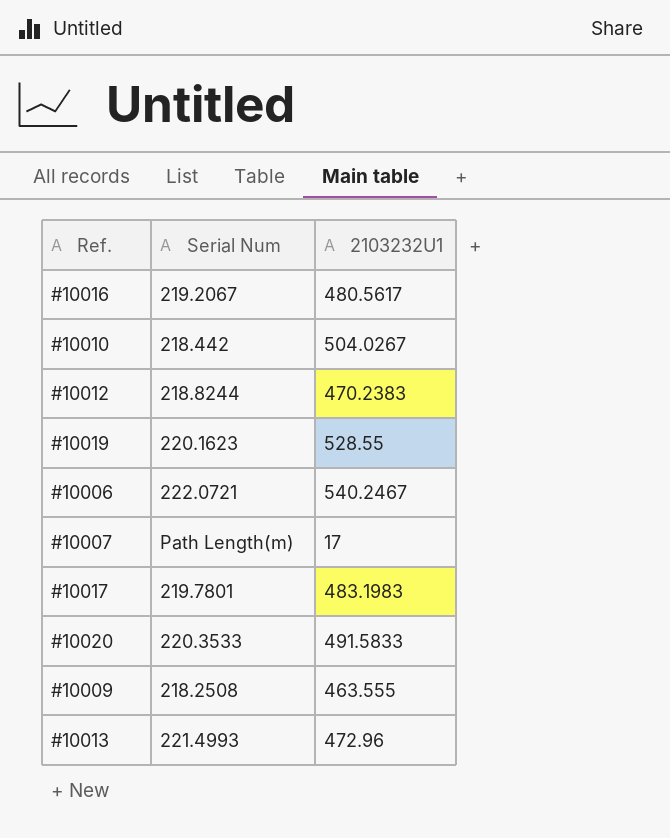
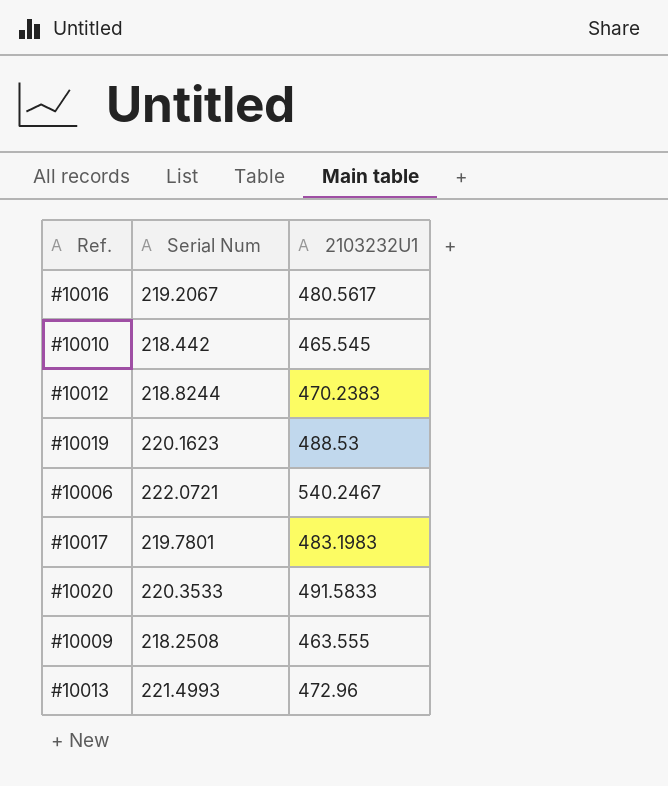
row #10007: Path Length(m) | 17 -> none
#10010 | 2103232U1: 504.0267 -> 465.545
#10019 | 2103232U1: 528.55 -> 488.53

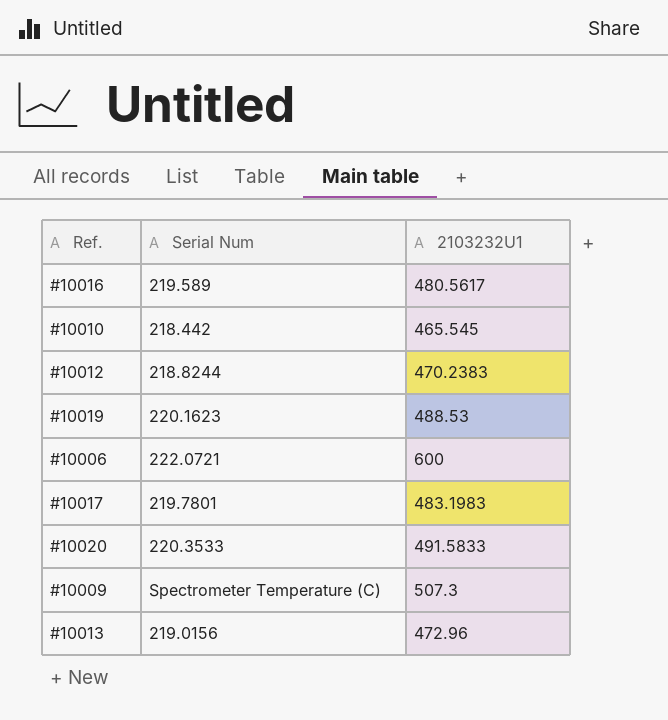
#10016 | Serial Num: 219.2067 -> 219.589
#10006 | 2103232U1: 540.2467 -> 600
#10009 | Serial Num: 218.2508 -> Spectrometer Temperature (C)
#10009 | 2103232U1: 463.555 -> 507.3
#10013 | Serial Num: 221.4993 -> 219.0156

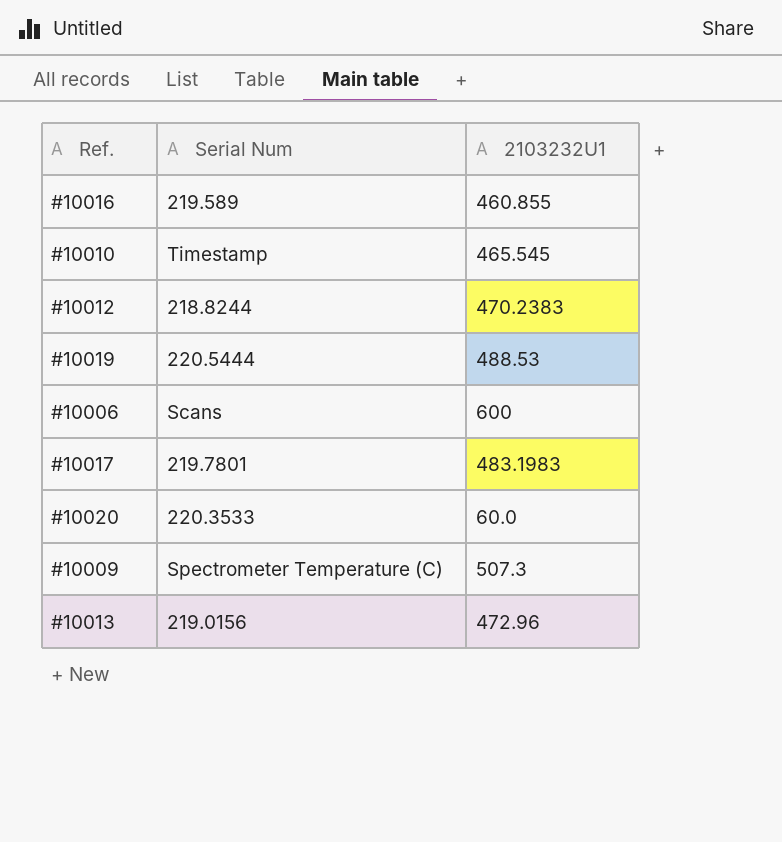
#10016 | 2103232U1: 480.5617 -> 460.855
#10010 | Serial Num: 218.442 -> Timestamp
#10019 | Serial Num: 220.1623 -> 220.5444
#10006 | Serial Num: 222.0721 -> Scans
#10020 | 2103232U1: 491.5833 -> 60.0

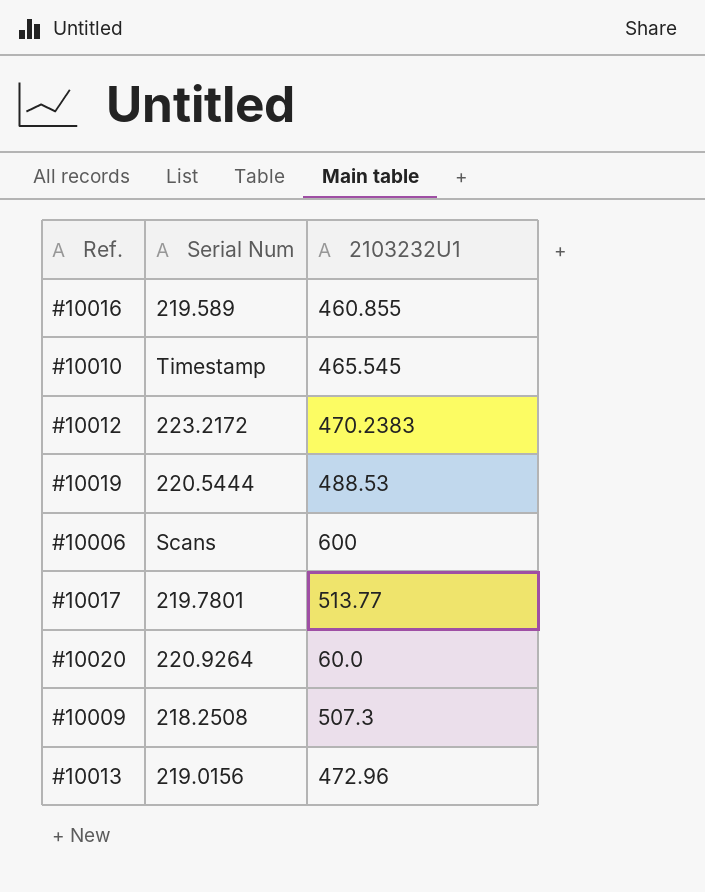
#10012 | Serial Num: 218.8244 -> 223.2172
#10017 | 2103232U1: 483.1983 -> 513.77
#10020 | Serial Num: 220.3533 -> 220.9264
#10009 | Serial Num: Spectrometer Temperature (C) -> 218.2508

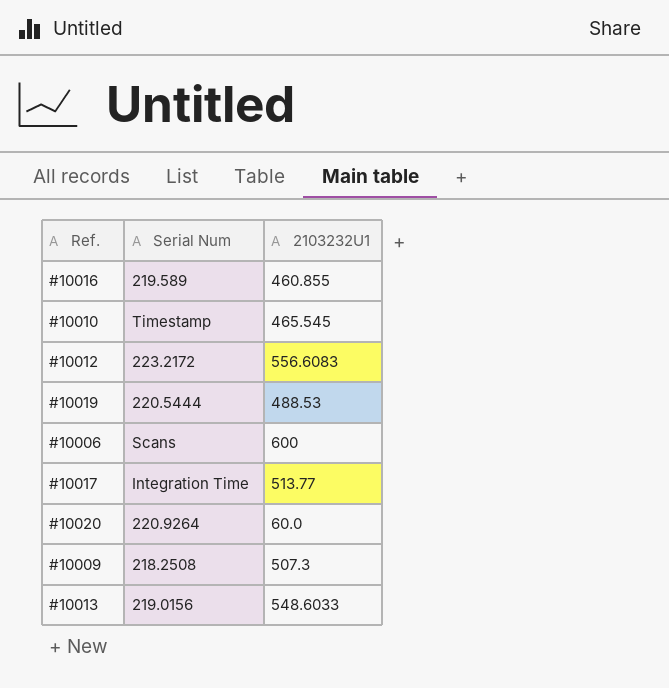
#10012 | 2103232U1: 470.2383 -> 556.6083
#10017 | Serial Num: 219.7801 -> Integration Time
#10013 | 2103232U1: 472.96 -> 548.6033

